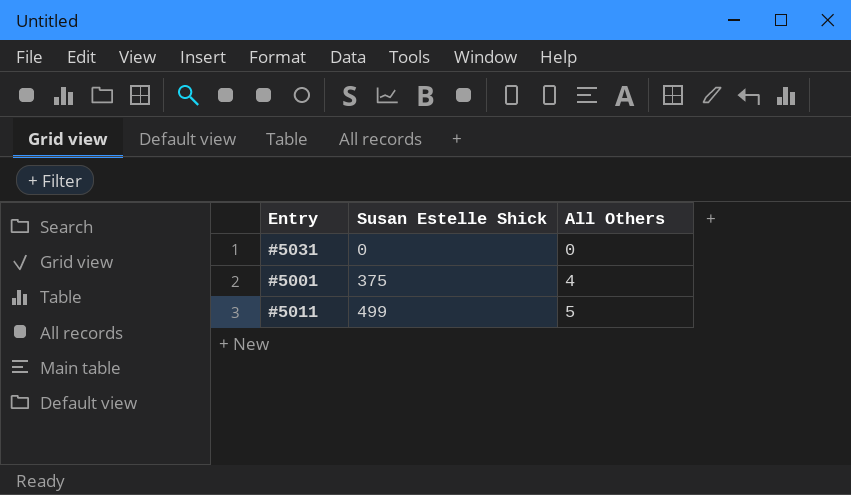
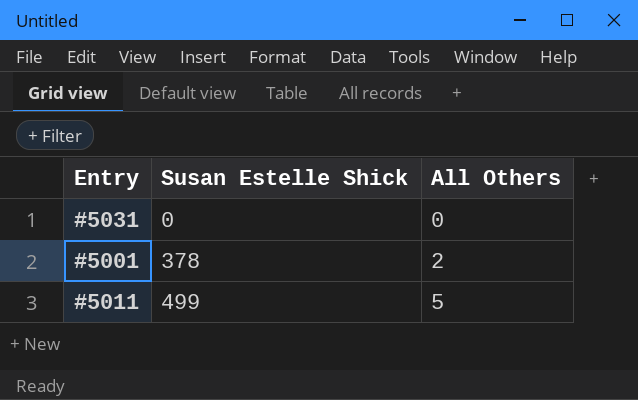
#5001 | Susan Estelle Shick: 375 -> 378
#5001 | All Others: 4 -> 2

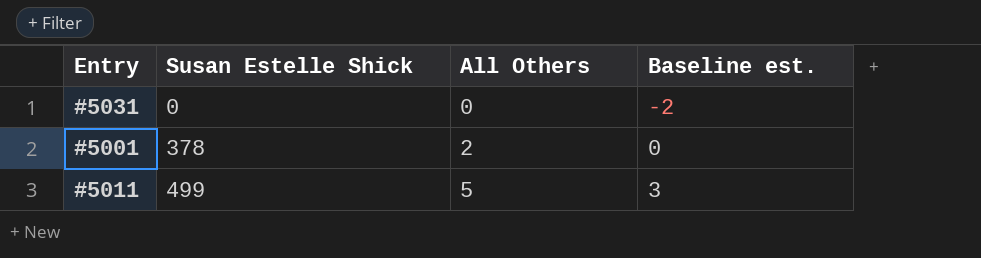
column Baseline est. | formula: none -> [All Others] - 2

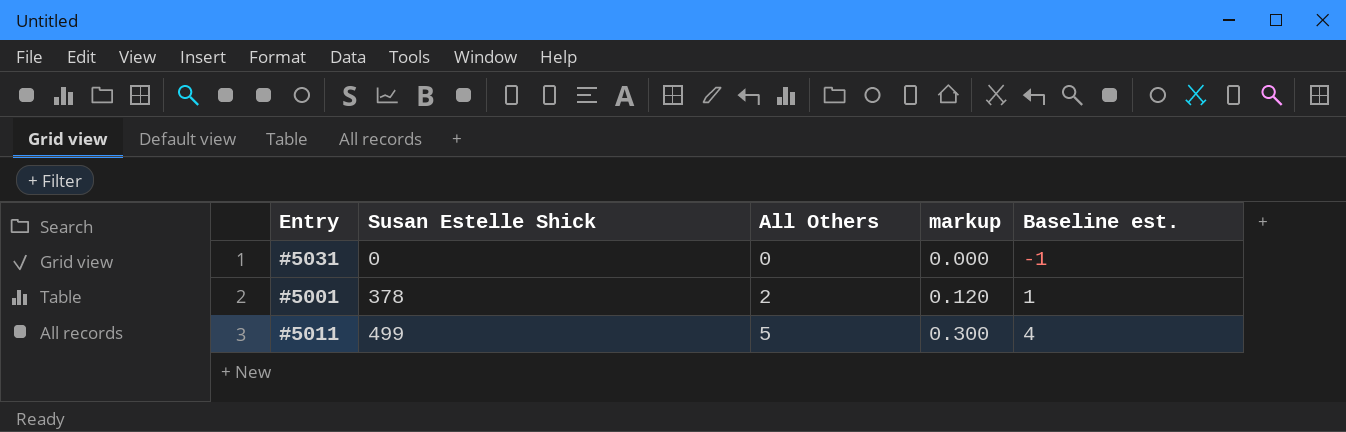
column markup | formula: none -> [All Others] * 0.06
column Baseline est. | formula: [All Others] - 2 -> [All Others] - 1

